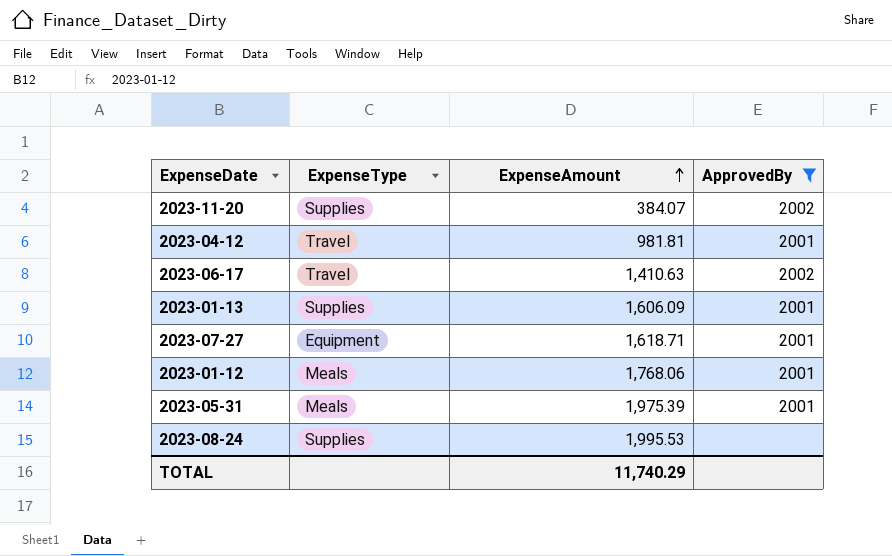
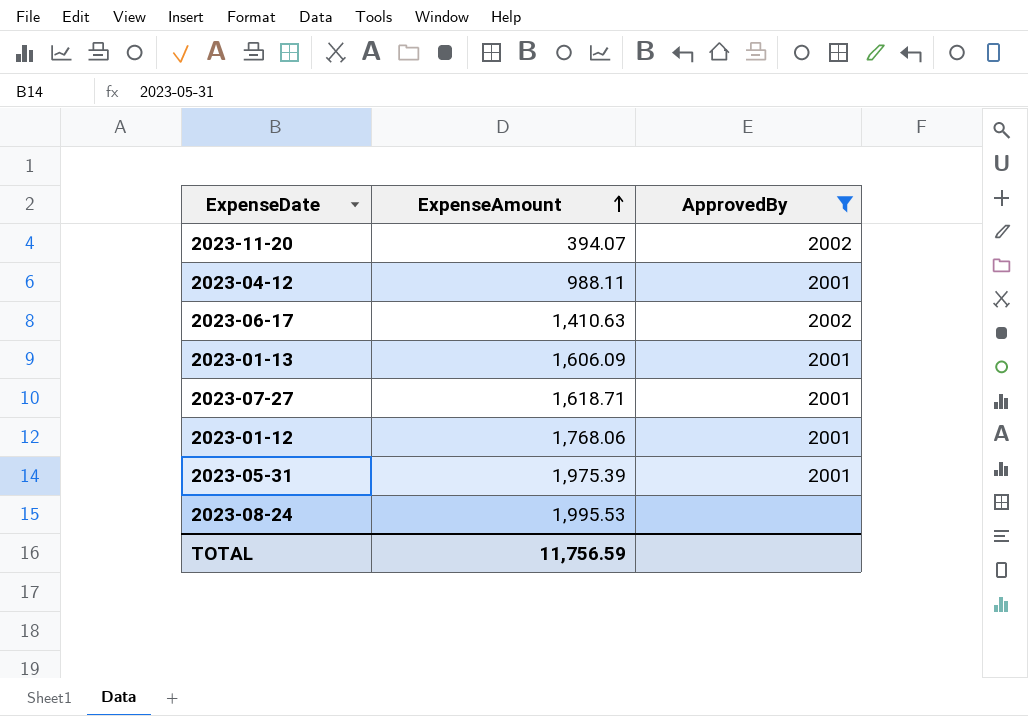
column ExpenseType | position: 2 -> none
2023-11-20 | ExpenseAmount: 384.07 -> 394.07
2023-04-12 | ExpenseAmount: 981.81 -> 988.11
TOTAL | ExpenseAmount: 11,740.29 -> 11,756.59

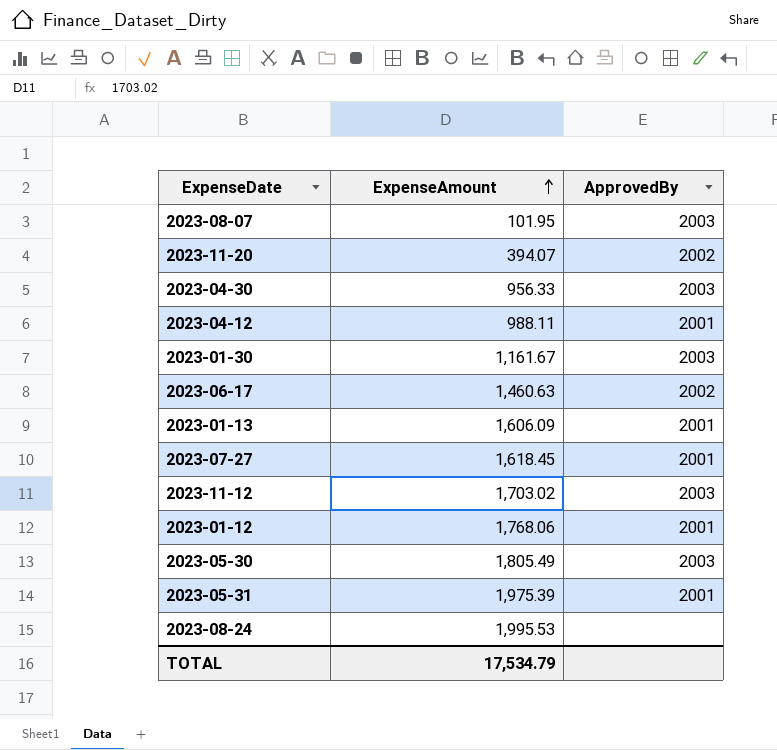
filter: ApprovedBy != 2003 -> none
2023-06-17 | ExpenseAmount: 1,410.63 -> 1,460.63
2023-07-27 | ExpenseAmount: 1,618.71 -> 1,618.45
TOTAL | ExpenseAmount: 11,756.59 -> 17,534.79

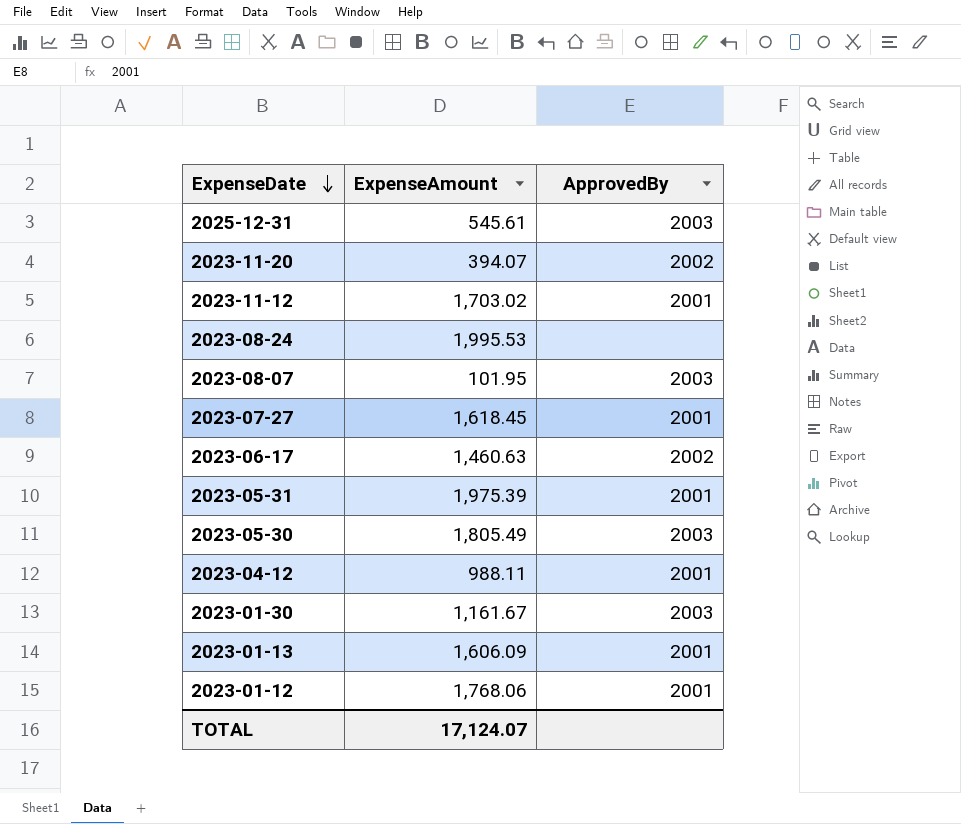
row order: ExpenseAmount ascending -> ExpenseDate descending
row 2023-04-30: 956.33 | 2003 -> none
row 2025-12-31: none -> 545.61 | 2003
2023-11-12 | ApprovedBy: 2003 -> 2001
TOTAL | ExpenseAmount: 17,534.79 -> 17,124.07

